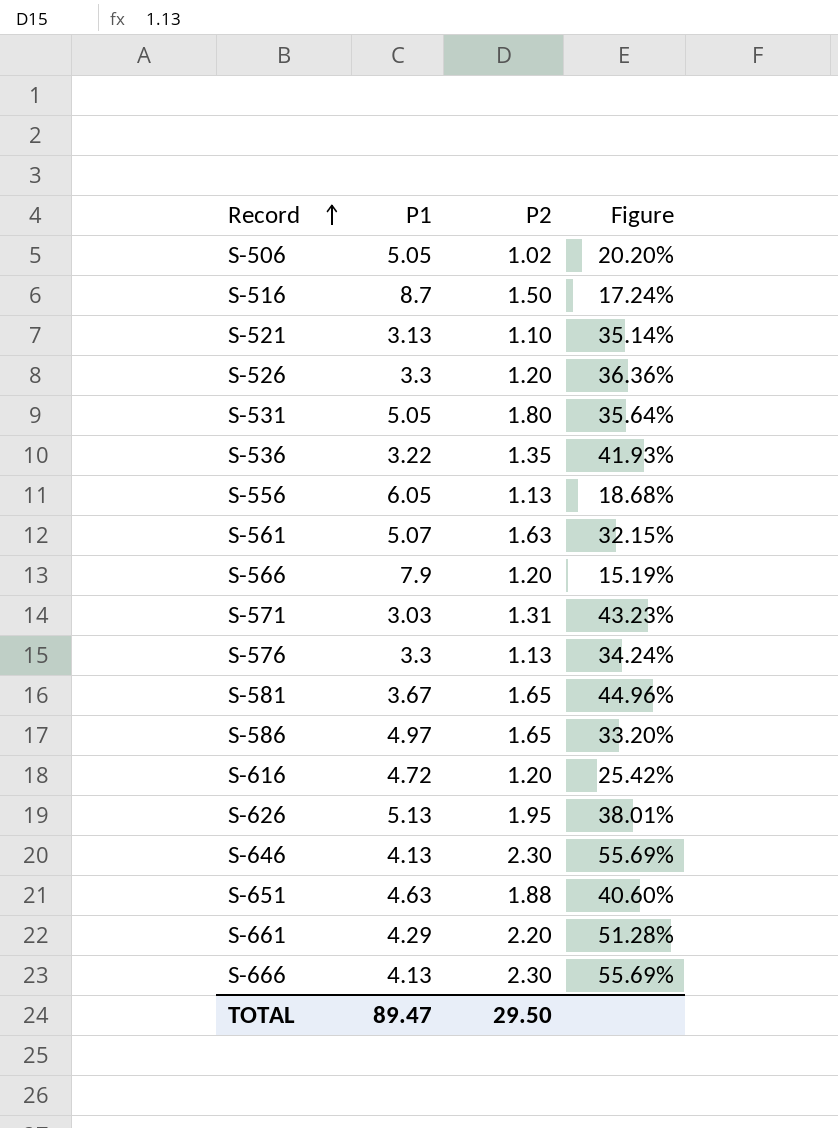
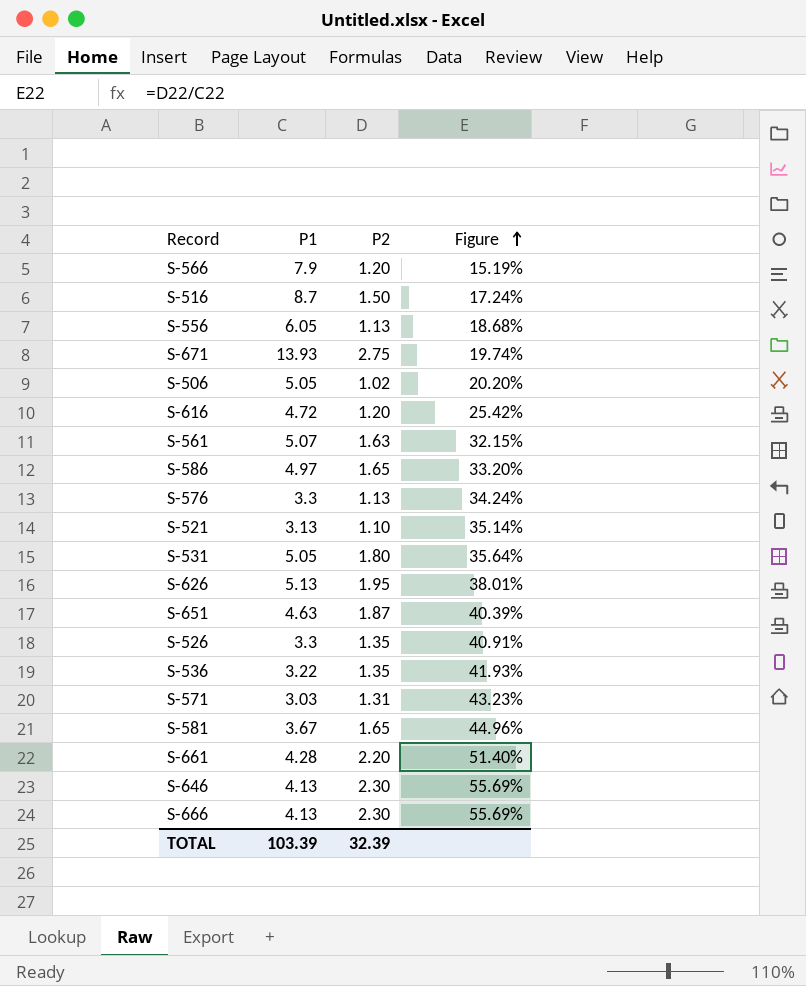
row order: Record ascending -> Figure ascending
row S-671: none -> 13.93 | 2.75 | 19.74%
S-651 | P2: 1.88 -> 1.87
S-651 | Figure: 40.60% -> 40.39%
S-526 | P2: 1.20 -> 1.35
S-526 | Figure: 36.36% -> 40.91%
S-661 | P1: 4.29 -> 4.28
S-661 | Figure: 51.28% -> 51.40%
TOTAL | P1: 89.47 -> 103.39
TOTAL | P2: 29.50 -> 32.39

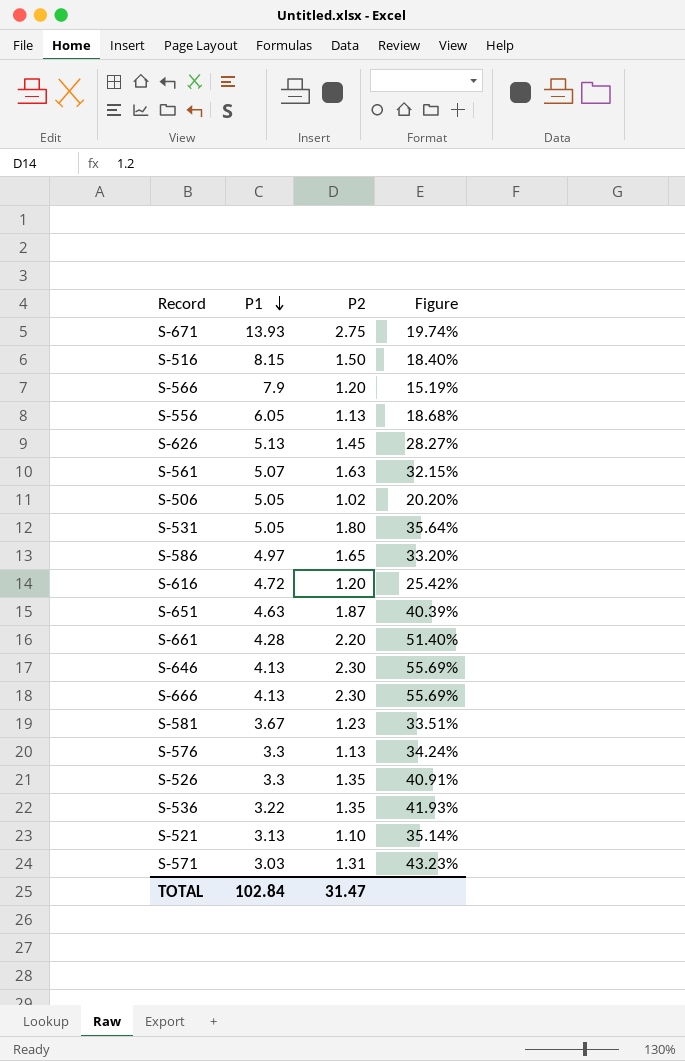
row order: Figure ascending -> P1 descending
S-516 | P1: 8.7 -> 8.15
S-516 | Figure: 17.24% -> 18.40%
S-626 | P2: 1.95 -> 1.45
S-626 | Figure: 38.01% -> 28.27%
S-581 | P2: 1.65 -> 1.23
S-581 | Figure: 44.96% -> 33.51%
TOTAL | P1: 103.39 -> 102.84
TOTAL | P2: 32.39 -> 31.47

